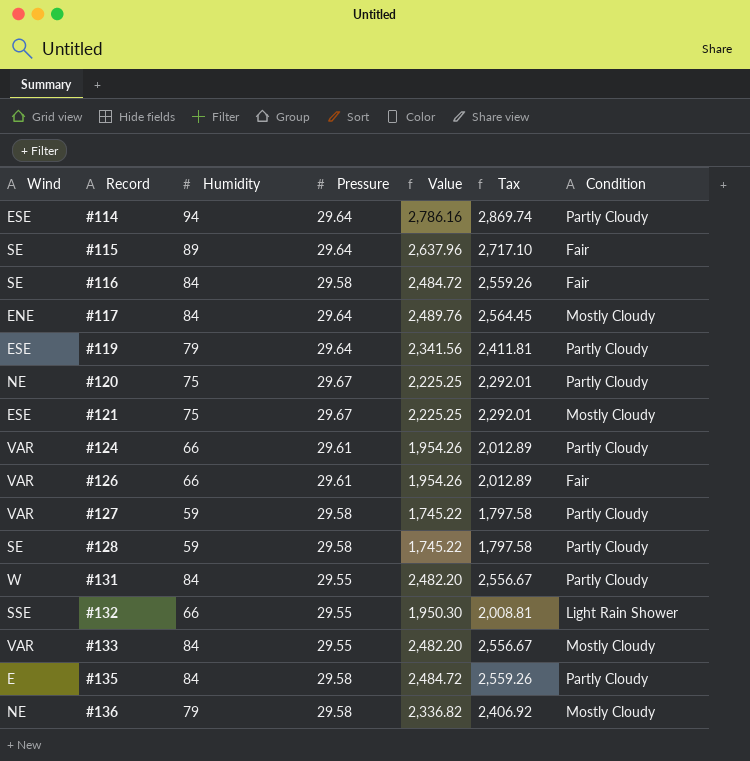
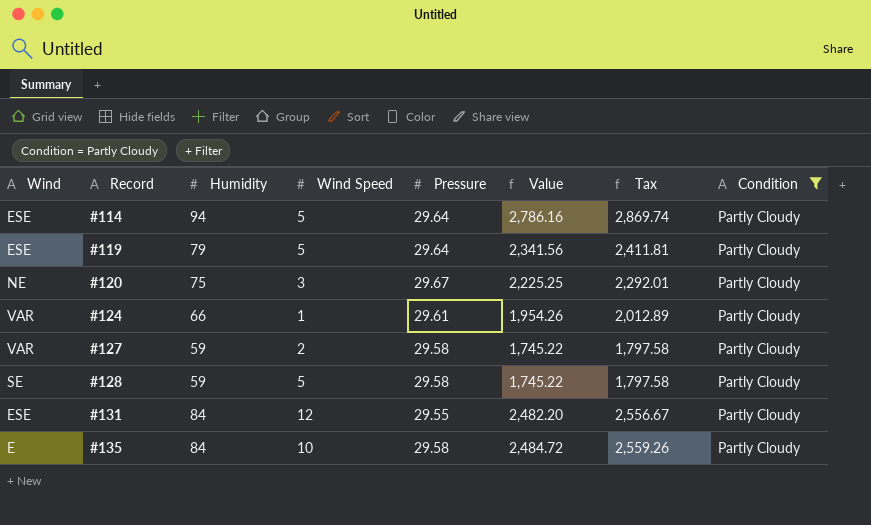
filter: none -> Condition = Partly Cloudy
column Wind Speed | position: none -> 4
#131 | Wind: W -> ESE

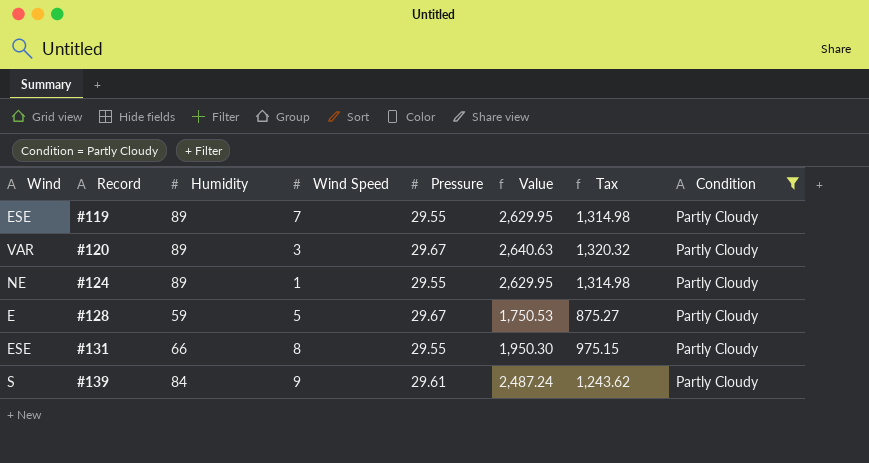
column Tax | formula: [Value] * 1.03 -> [Value] * 0.5
row #114: ESE | 94 | 5 | 29.64 | 2,786.16 | 2,869.74 | Partly Cloudy -> none
row #127: VAR | 59 | 2 | 29.58 | 1,745.22 | 1,797.58 | Partly Cloudy -> none
row #135: E | 84 | 10 | 29.58 | 2,484.72 | 2,559.26 | Partly Cloudy -> none
#119 | Humidity: 79 -> 89
#119 | Wind Speed: 5 -> 7
#119 | Pressure: 29.64 -> 29.55
#119 | Value: 2,341.56 -> 2,629.95
#120 | Wind: NE -> VAR
#120 | Humidity: 75 -> 89
#120 | Value: 2,225.25 -> 2,640.63
#124 | Wind: VAR -> NE
#124 | Humidity: 66 -> 89
#124 | Pressure: 29.61 -> 29.55
#124 | Value: 1,954.26 -> 2,629.95
#128 | Wind: SE -> E
#128 | Pressure: 29.58 -> 29.67
#128 | Value: 1,745.22 -> 1,750.53
#131 | Humidity: 84 -> 66
#131 | Wind Speed: 12 -> 8
#131 | Value: 2,482.20 -> 1,950.30
row #139: none -> S | 84 | 9 | 29.61 | 2,487.24 | 1,243.62 | Partly Cloudy

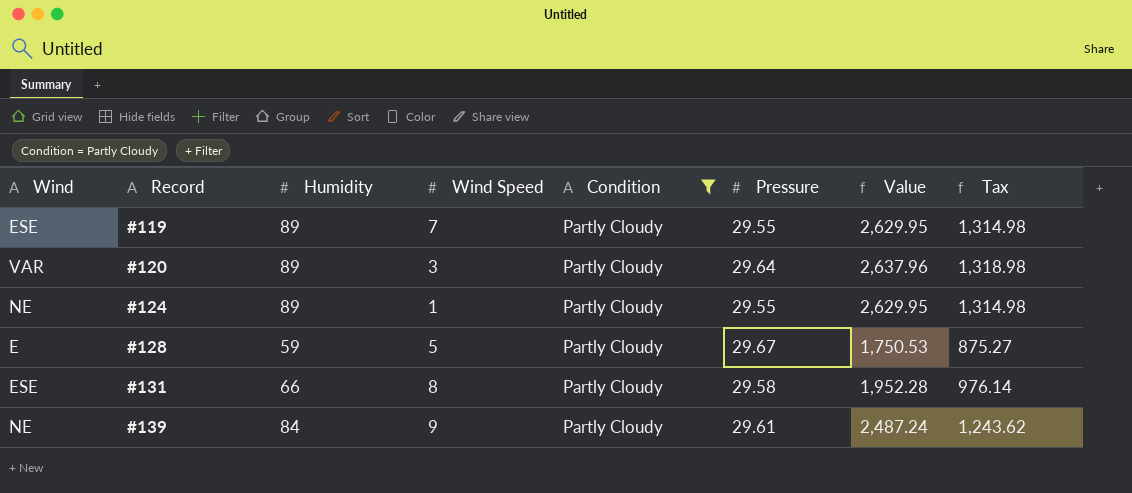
column Condition | position: 8 -> 5
#120 | Pressure: 29.67 -> 29.64
#120 | Value: 2,640.63 -> 2,637.96
#120 | Tax: 1,320.32 -> 1,318.98
#131 | Pressure: 29.55 -> 29.58
#131 | Value: 1,950.30 -> 1,952.28
#131 | Tax: 975.15 -> 976.14
#139 | Wind: S -> NE

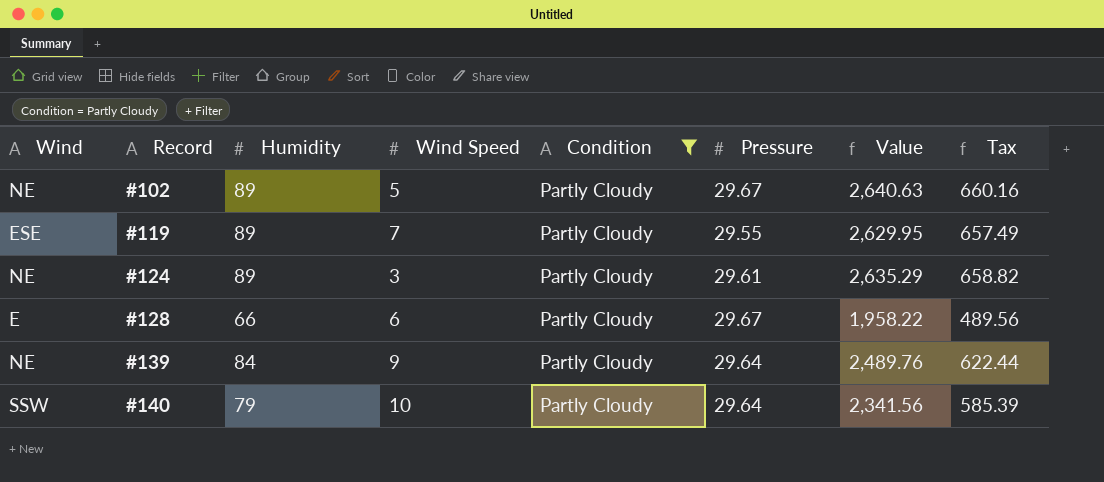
column Tax | formula: [Value] * 0.5 -> [Value] * 0.25
row #120: VAR | 89 | 3 | Partly Cloudy | 29.64 | 2,637.96 | 1,318.98 -> none
row #131: ESE | 66 | 8 | Partly Cloudy | 29.58 | 1,952.28 | 976.14 -> none
row #102: none -> NE | 89 | 5 | Partly Cloudy | 29.67 | 2,640.63 | 660.16
#124 | Wind Speed: 1 -> 3
#124 | Pressure: 29.55 -> 29.61
#124 | Value: 2,629.95 -> 2,635.29
#128 | Humidity: 59 -> 66
#128 | Wind Speed: 5 -> 6
#128 | Value: 1,750.53 -> 1,958.22
#139 | Pressure: 29.61 -> 29.64
#139 | Value: 2,487.24 -> 2,489.76
row #140: none -> SSW | 79 | 10 | Partly Cloudy | 29.64 | 2,341.56 | 585.39

